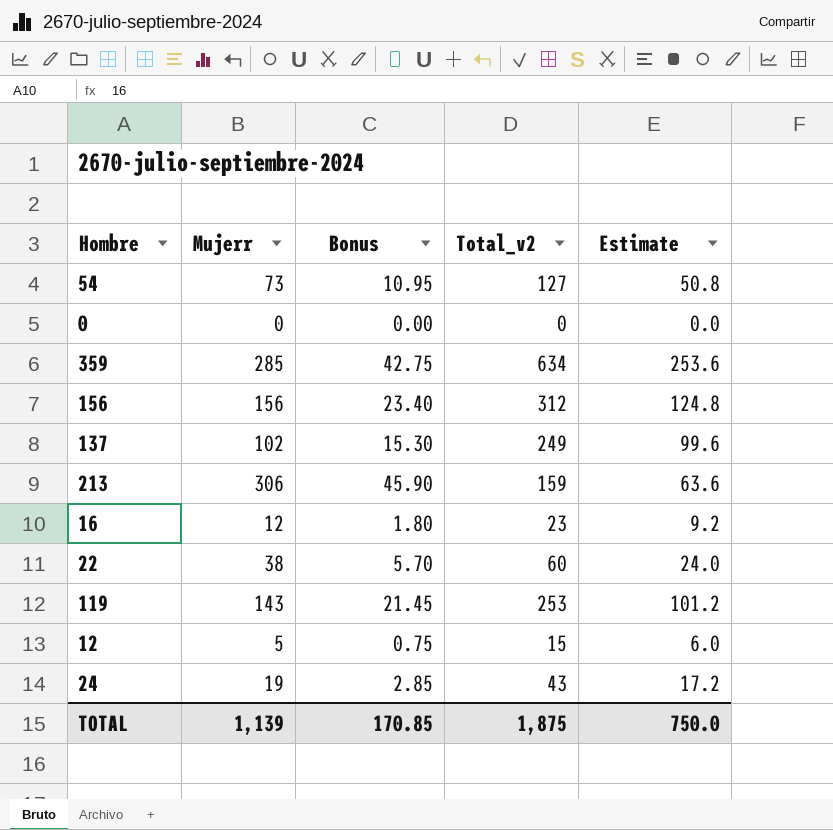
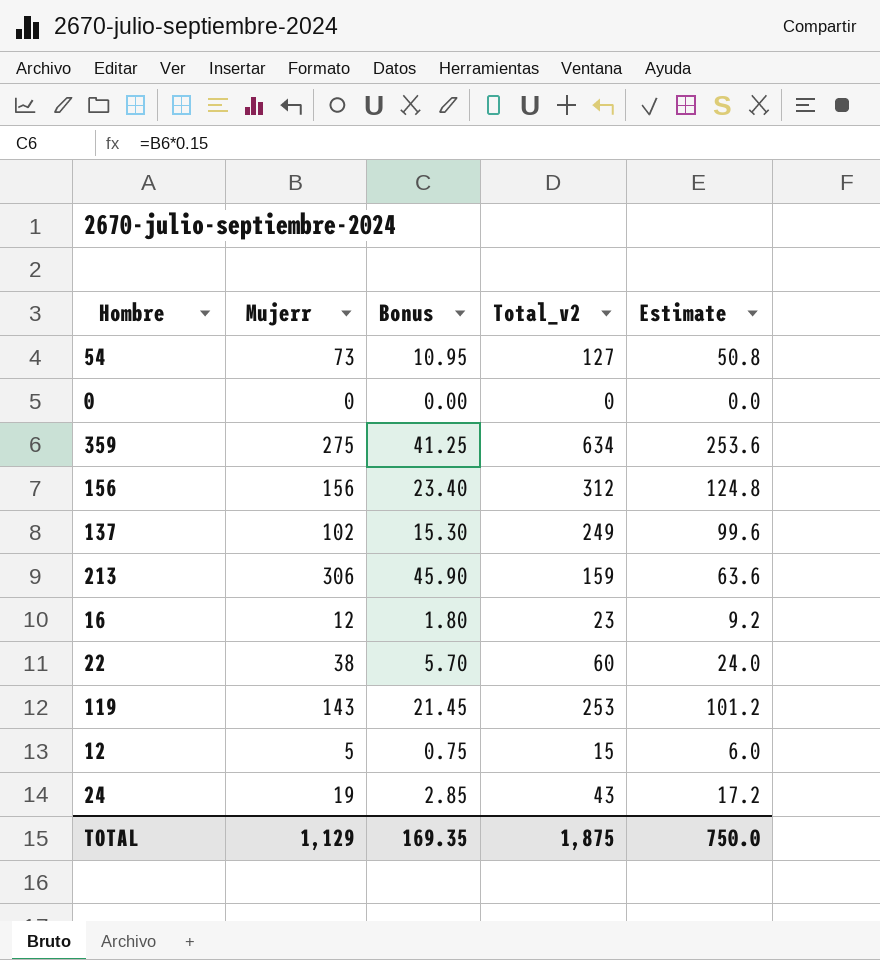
359 | Mujerr: 285 -> 275
359 | Bonus: 42.75 -> 41.25
TOTAL | Mujerr: 1,139 -> 1,129
TOTAL | Bonus: 170.85 -> 169.35

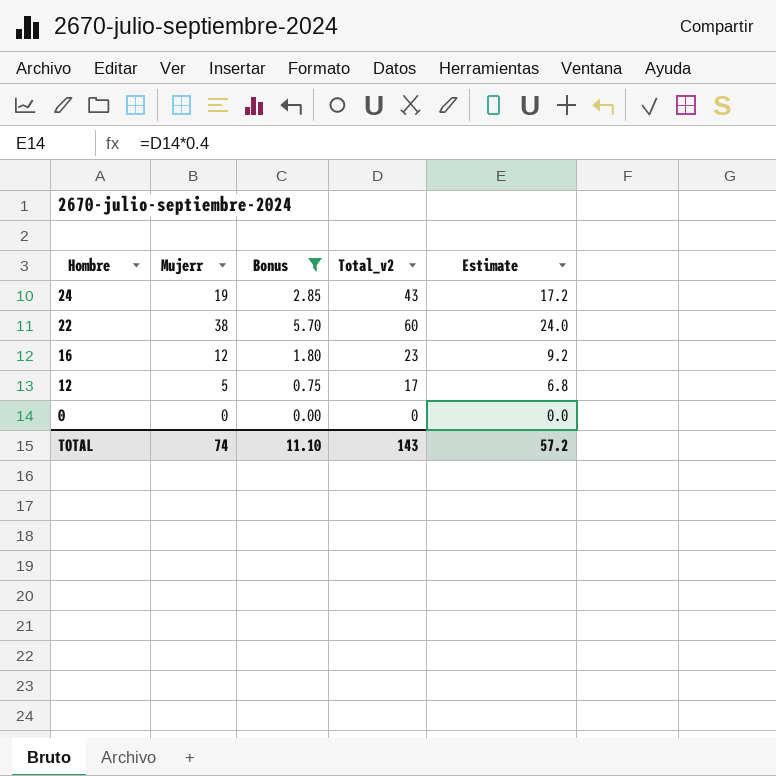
filter: none -> Bonus <= 5.70
row order: none -> Hombre descending
12 | Total_v2: 15 -> 17
12 | Estimate: 6.0 -> 6.8
TOTAL | Mujerr: 1,129 -> 74
TOTAL | Bonus: 169.35 -> 11.10
TOTAL | Total_v2: 1,875 -> 143
TOTAL | Estimate: 750.0 -> 57.2

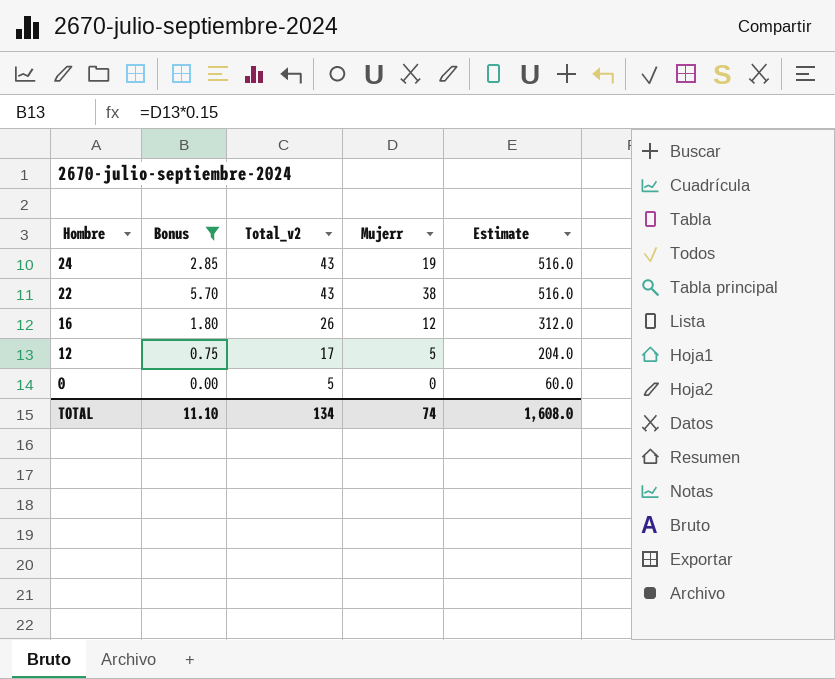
column Mujerr | position: 2 -> 4
column Estimate | formula: [Total_v2] * 0.4 -> [Total_v2] * 12
22 | Total_v2: 60 -> 43
16 | Total_v2: 23 -> 26
0 | Total_v2: 0 -> 5
TOTAL | Total_v2: 143 -> 134
TOTAL | Estimate: 57.2 -> 1,608.0

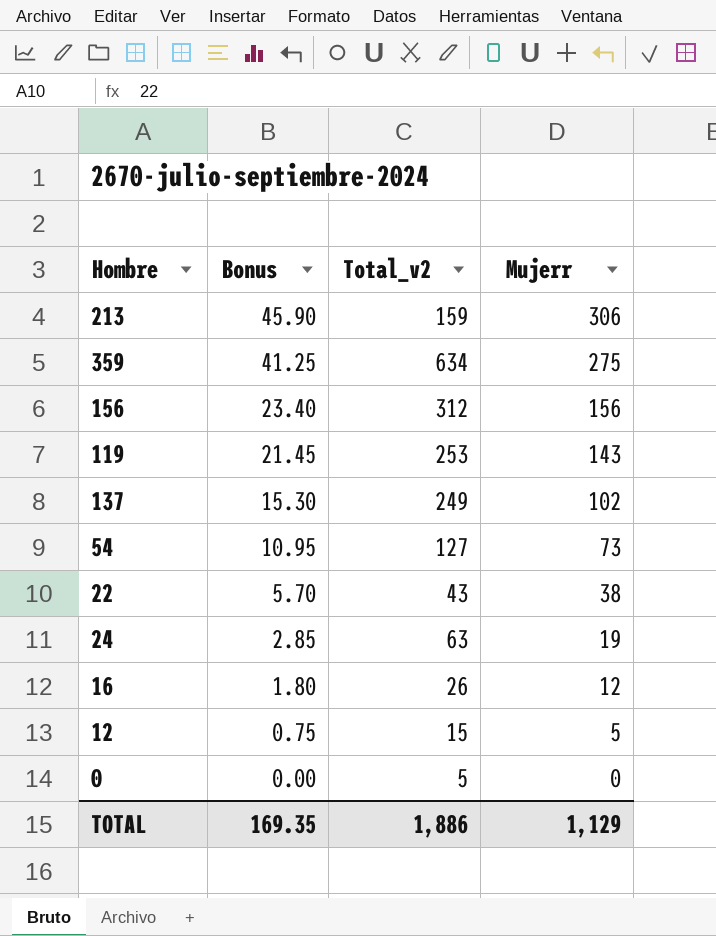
filter: Bonus <= 5.70 -> none
row order: Hombre descending -> Bonus descending
column Estimate | formula: [Total_v2] * 12 -> none
24 | Total_v2: 43 -> 63
12 | Total_v2: 17 -> 15
TOTAL | Bonus: 11.10 -> 169.35
TOTAL | Total_v2: 134 -> 1,886
TOTAL | Mujerr: 74 -> 1,129

